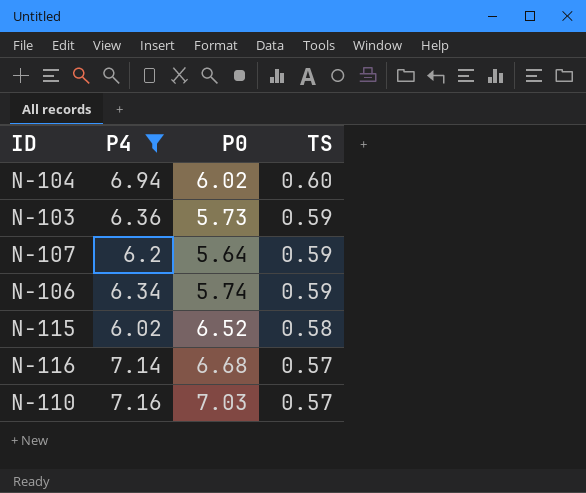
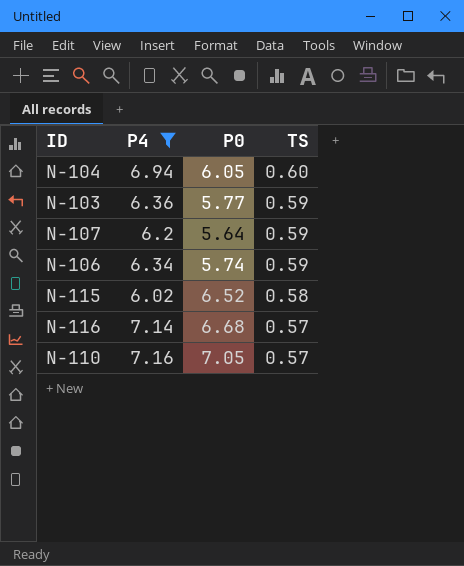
N-104 | P0: 6.02 -> 6.05
N-103 | P0: 5.73 -> 5.77
N-110 | P0: 7.03 -> 7.05

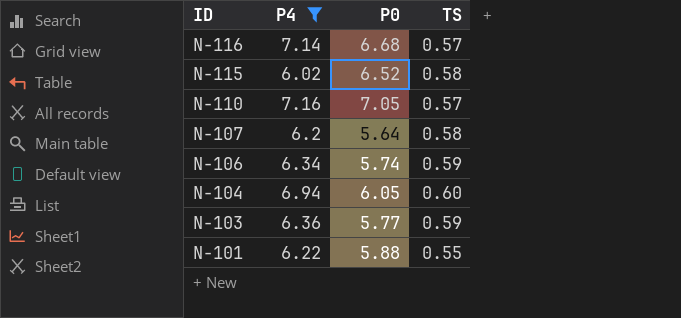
row order: TS descending -> ID descending
N-107 | TS: 0.59 -> 0.58
row N-101: none -> 6.22 | 5.88 | 0.55

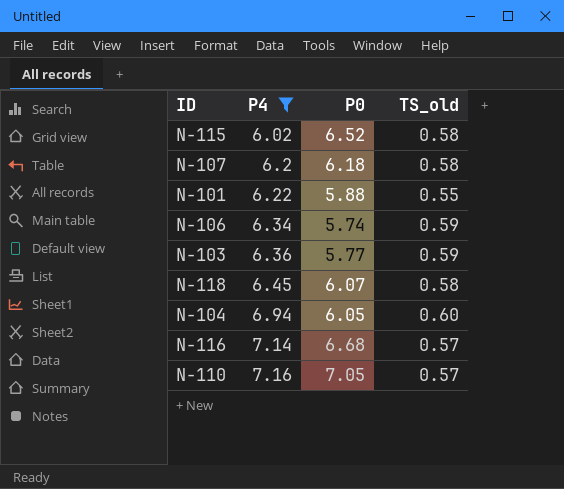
row order: ID descending -> P4 ascending
column name: TS -> TS_old
N-107 | P0: 5.64 -> 6.18
row N-118: none -> 6.45 | 6.07 | 0.58

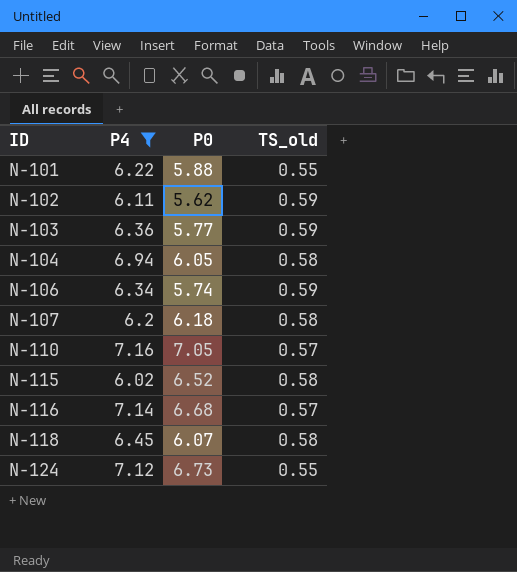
row order: P4 ascending -> ID ascending
row N-102: none -> 6.11 | 5.62 | 0.59
N-104 | TS_old: 0.60 -> 0.58
row N-124: none -> 7.12 | 6.73 | 0.55

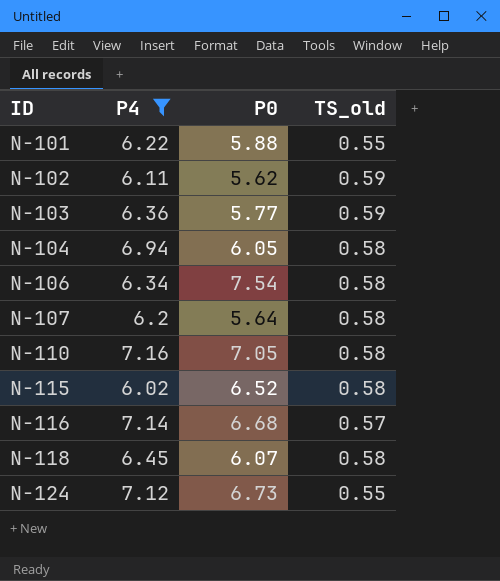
N-106 | P0: 5.74 -> 7.54
N-106 | TS_old: 0.59 -> 0.58
N-107 | P0: 6.18 -> 5.64
N-110 | TS_old: 0.57 -> 0.58

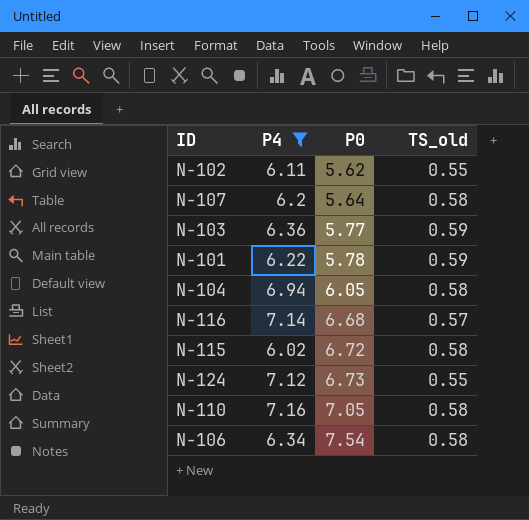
row order: ID ascending -> P0 ascending
row N-118: 6.45 | 6.07 | 0.58 -> none
N-102 | TS_old: 0.59 -> 0.55
N-101 | P0: 5.88 -> 5.78
N-101 | TS_old: 0.55 -> 0.59
N-115 | P0: 6.52 -> 6.72

